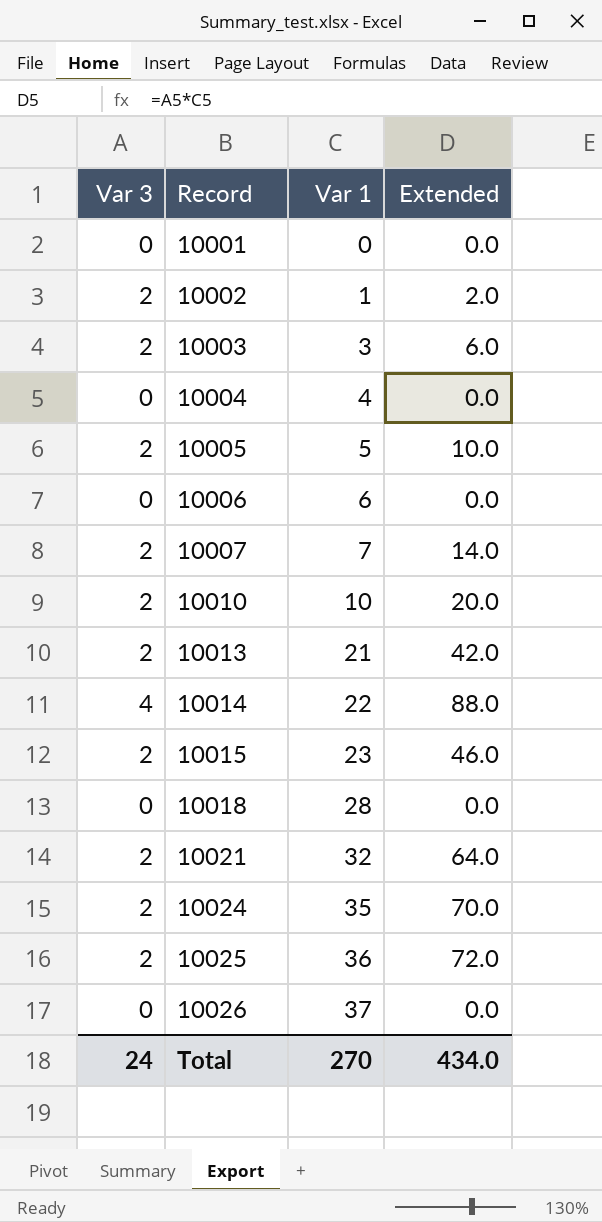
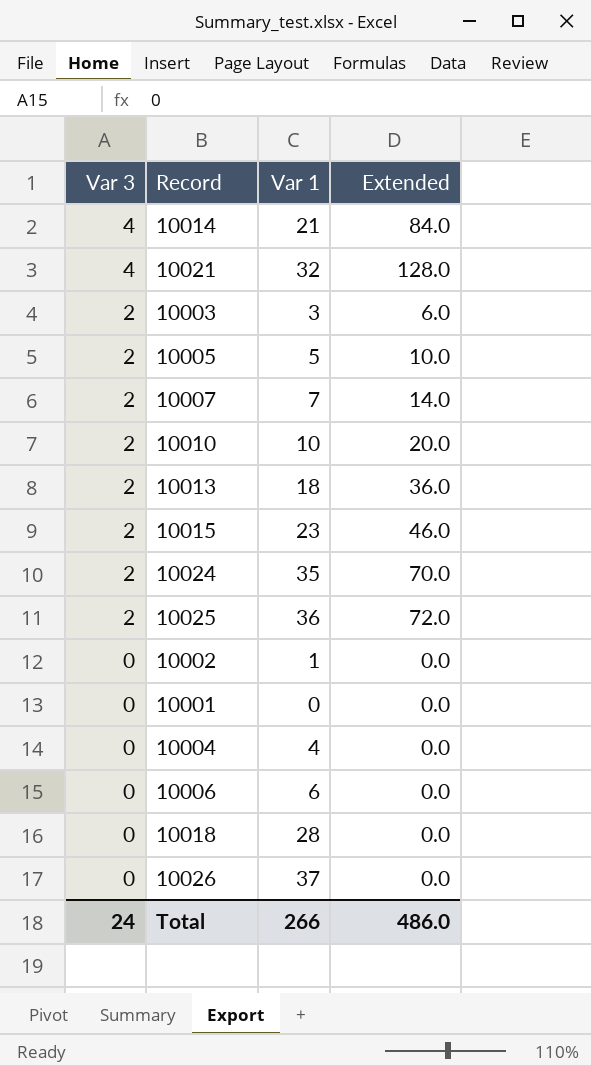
row order: Record ascending -> Var 3 descending
10014 | Var 1: 22 -> 21
10014 | Extended: 88.0 -> 84.0
10021 | Var 3: 2 -> 4
10021 | Extended: 64.0 -> 128.0
10013 | Var 1: 21 -> 18
10013 | Extended: 42.0 -> 36.0
10002 | Var 3: 2 -> 0
10002 | Extended: 2.0 -> 0.0
Total | Var 1: 270 -> 266
Total | Extended: 434.0 -> 486.0

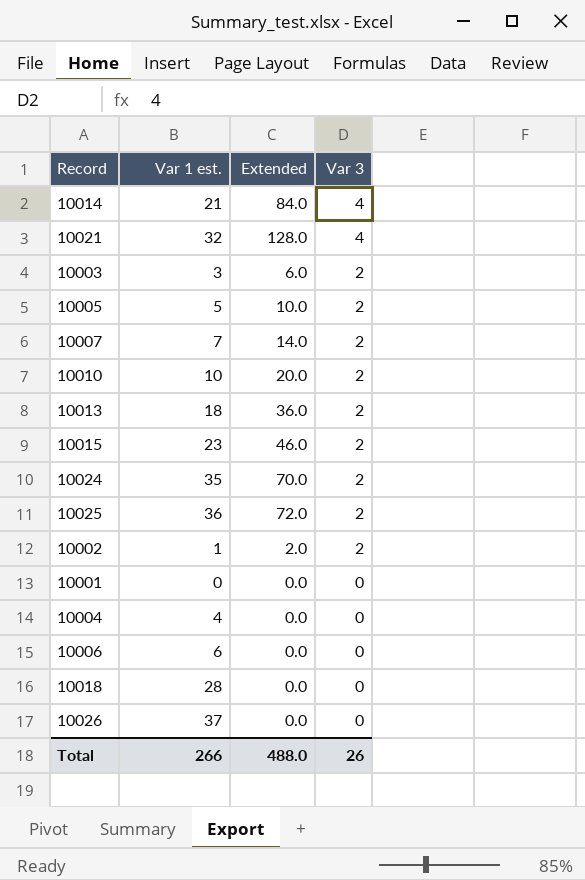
column name: Var 1 -> Var 1 est.
column Var 3 | position: 1 -> 4
10002 | Extended: 0.0 -> 2.0
10002 | Var 3: 0 -> 2
Total | Extended: 486.0 -> 488.0
Total | Var 3: 24 -> 26

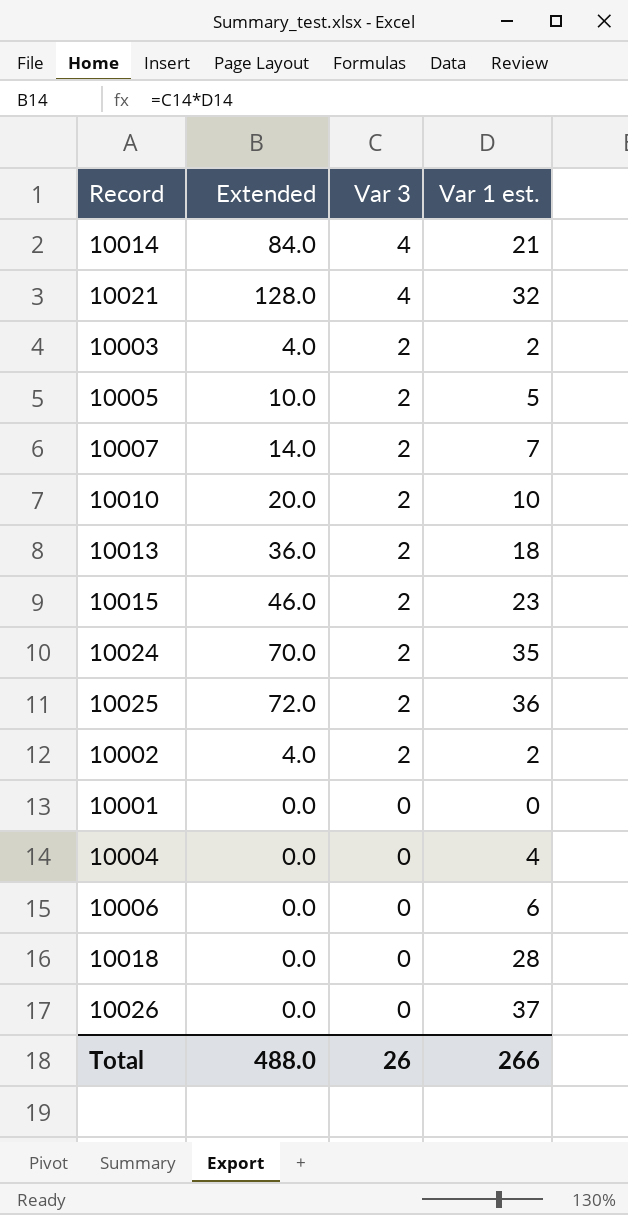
column Var 1 est. | position: 2 -> 4
10003 | Extended: 6.0 -> 4.0
10003 | Var 1 est.: 3 -> 2
10002 | Extended: 2.0 -> 4.0
10002 | Var 1 est.: 1 -> 2

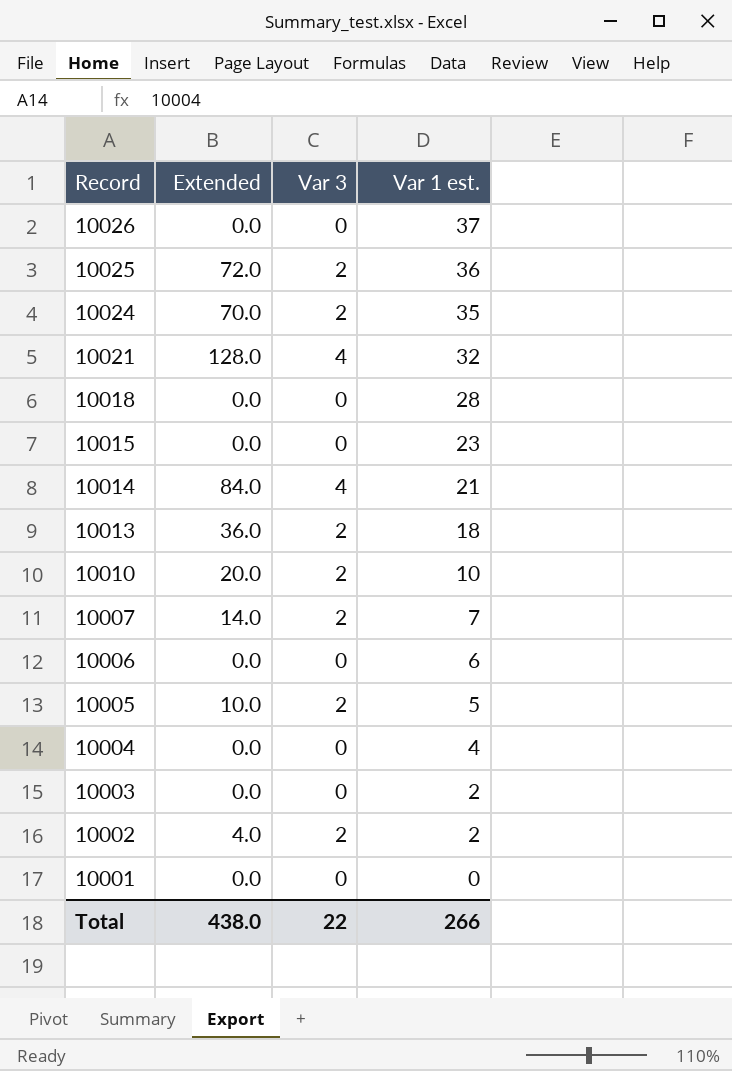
row order: Var 3 descending -> Record descending
10015 | Extended: 46.0 -> 0.0
10015 | Var 3: 2 -> 0
10003 | Extended: 4.0 -> 0.0
10003 | Var 3: 2 -> 0
Total | Extended: 488.0 -> 438.0
Total | Var 3: 26 -> 22

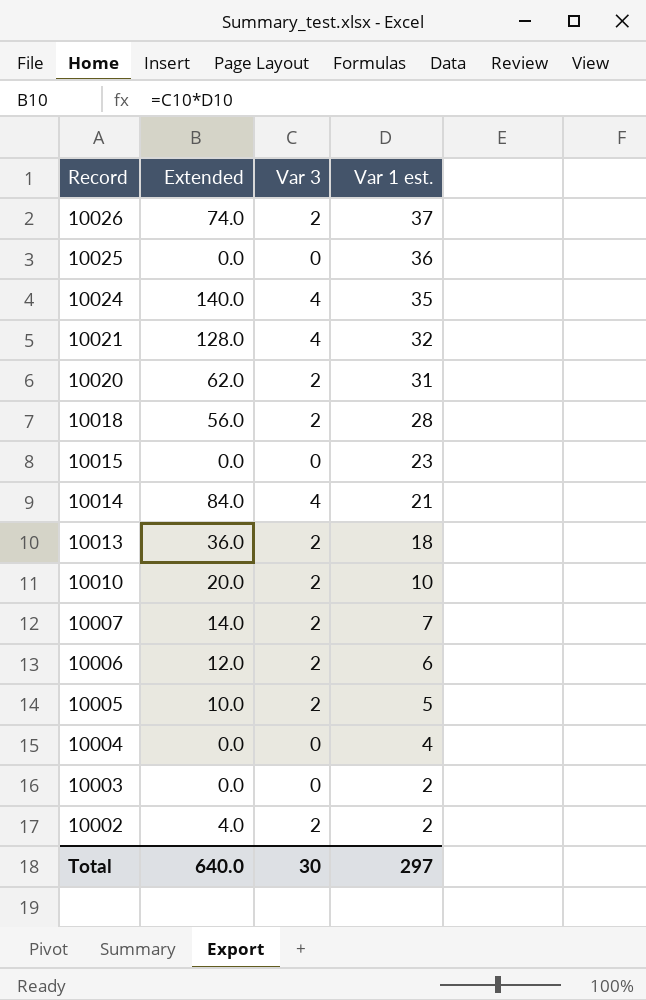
row 10001: 0.0 | 0 | 0 -> none
10026 | Extended: 0.0 -> 74.0
10026 | Var 3: 0 -> 2
10025 | Extended: 72.0 -> 0.0
10025 | Var 3: 2 -> 0
10024 | Extended: 70.0 -> 140.0
10024 | Var 3: 2 -> 4
row 10020: none -> 62.0 | 2 | 31
10018 | Extended: 0.0 -> 56.0
10018 | Var 3: 0 -> 2
10006 | Extended: 0.0 -> 12.0
10006 | Var 3: 0 -> 2
Total | Extended: 438.0 -> 640.0
Total | Var 3: 22 -> 30
Total | Var 1 est.: 266 -> 297

